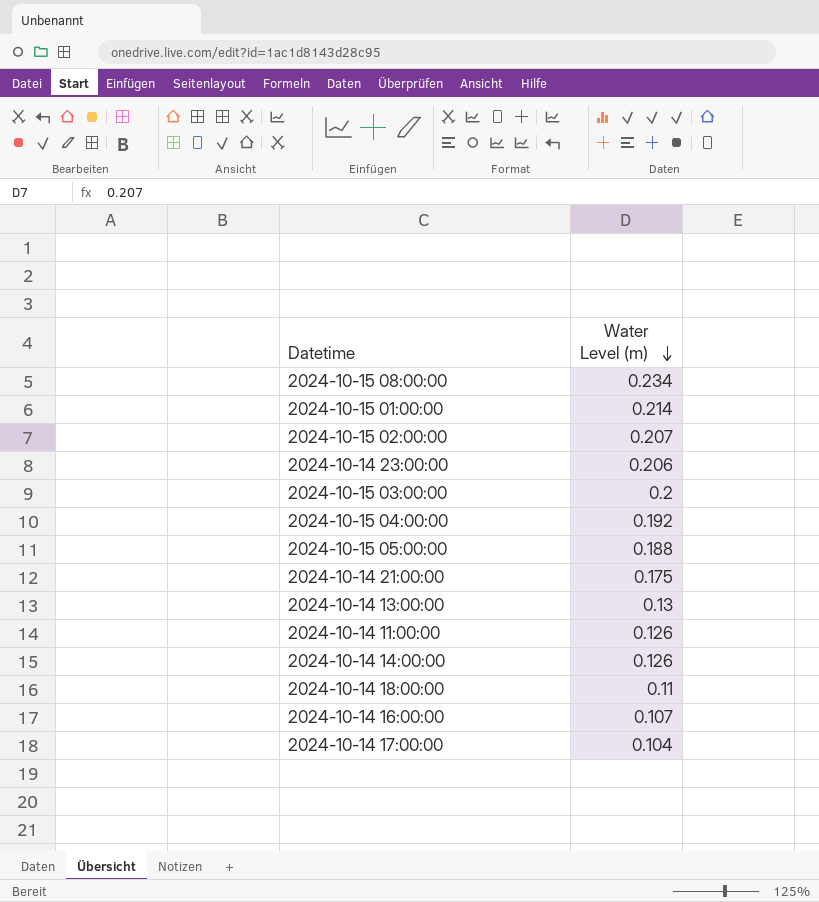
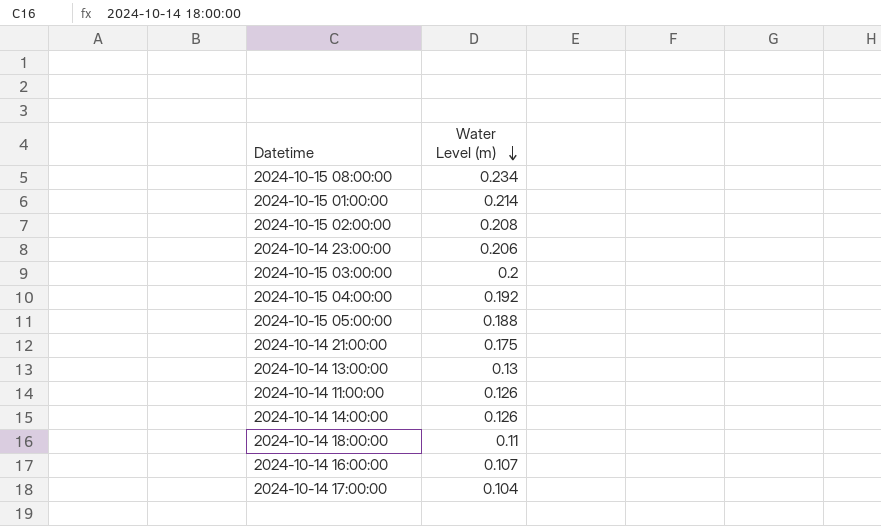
2024-10-15 02:00:00 | Water Level (m): 0.207 -> 0.208

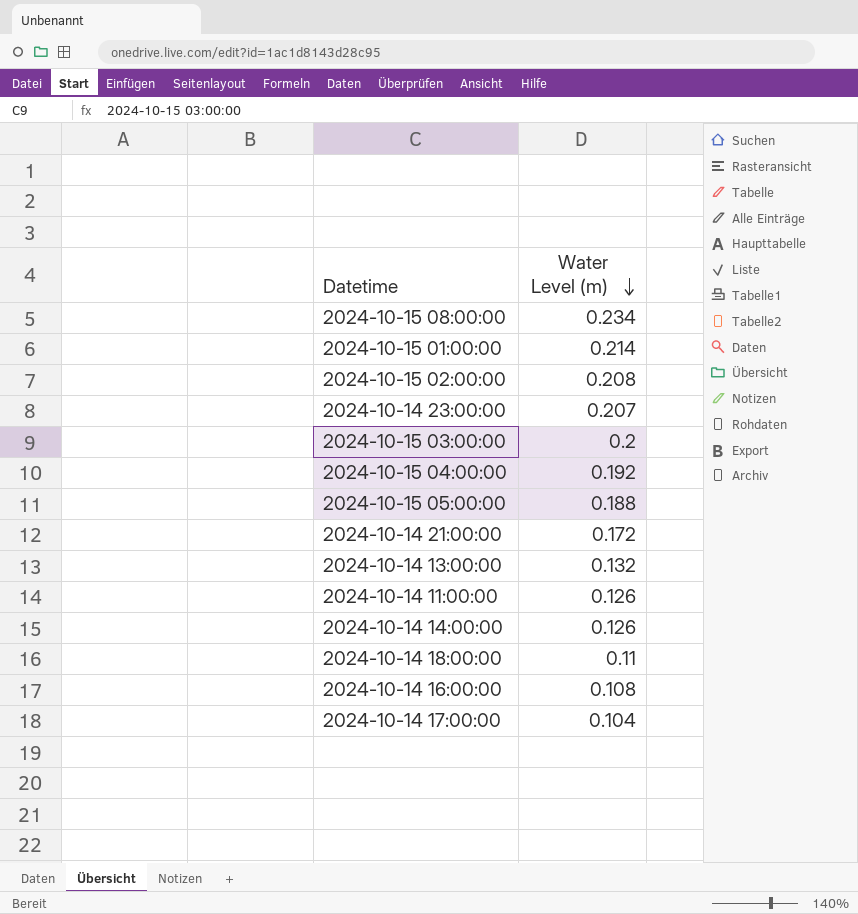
2024-10-14 23:00:00 | Water Level (m): 0.206 -> 0.207
2024-10-14 21:00:00 | Water Level (m): 0.175 -> 0.172
2024-10-14 13:00:00 | Water Level (m): 0.13 -> 0.132
2024-10-14 16:00:00 | Water Level (m): 0.107 -> 0.108

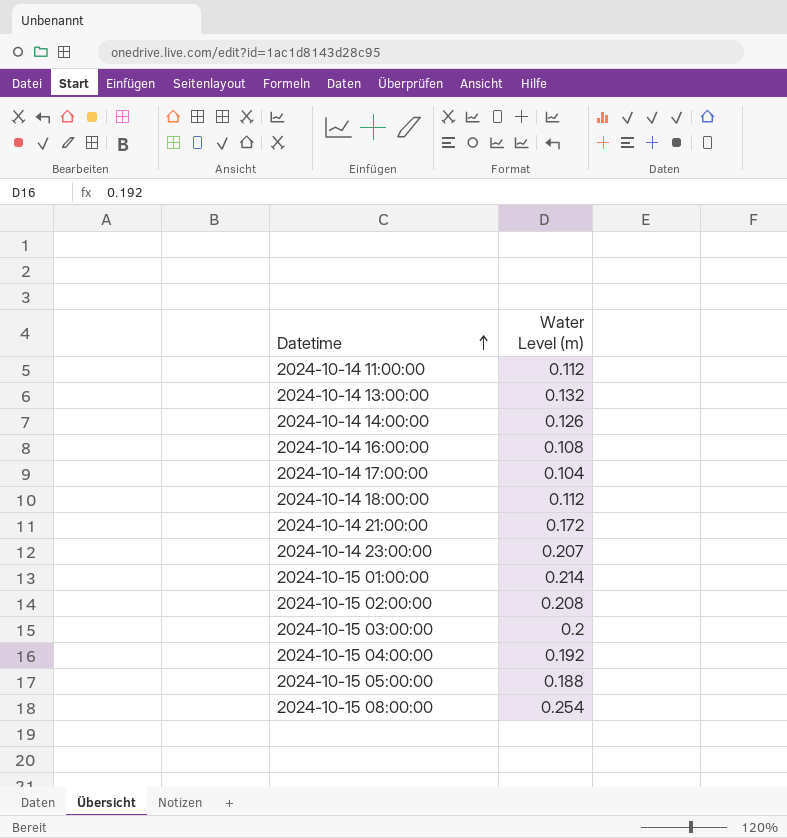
row order: Water Level (m) descending -> Datetime ascending
2024-10-14 11:00:00 | Water Level (m): 0.126 -> 0.112
2024-10-14 18:00:00 | Water Level (m): 0.11 -> 0.112
2024-10-15 08:00:00 | Water Level (m): 0.234 -> 0.254

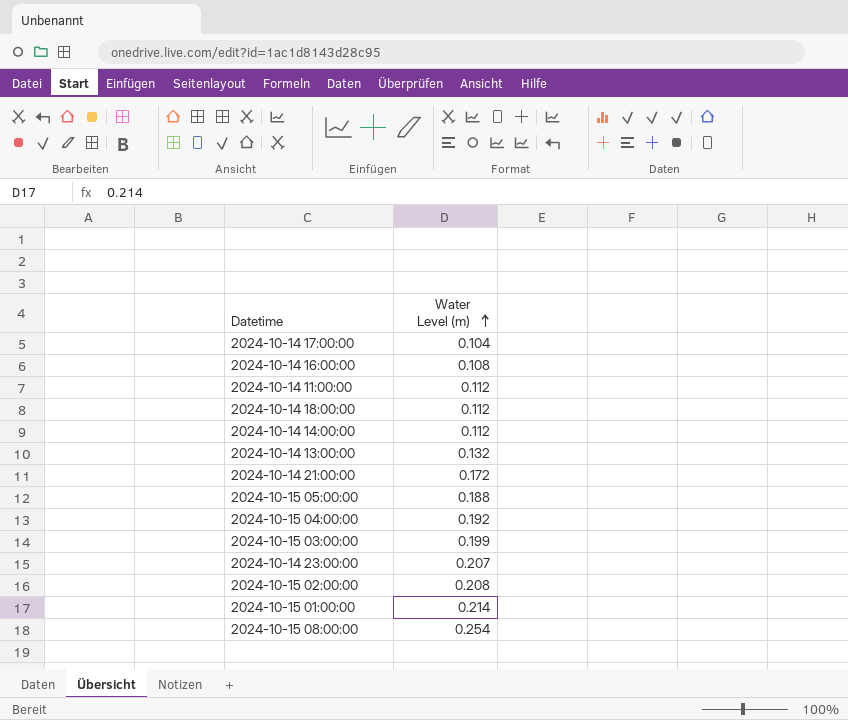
row order: Datetime ascending -> Water Level (m) ascending
2024-10-14 14:00:00 | Water Level (m): 0.126 -> 0.112
2024-10-15 03:00:00 | Water Level (m): 0.2 -> 0.199

